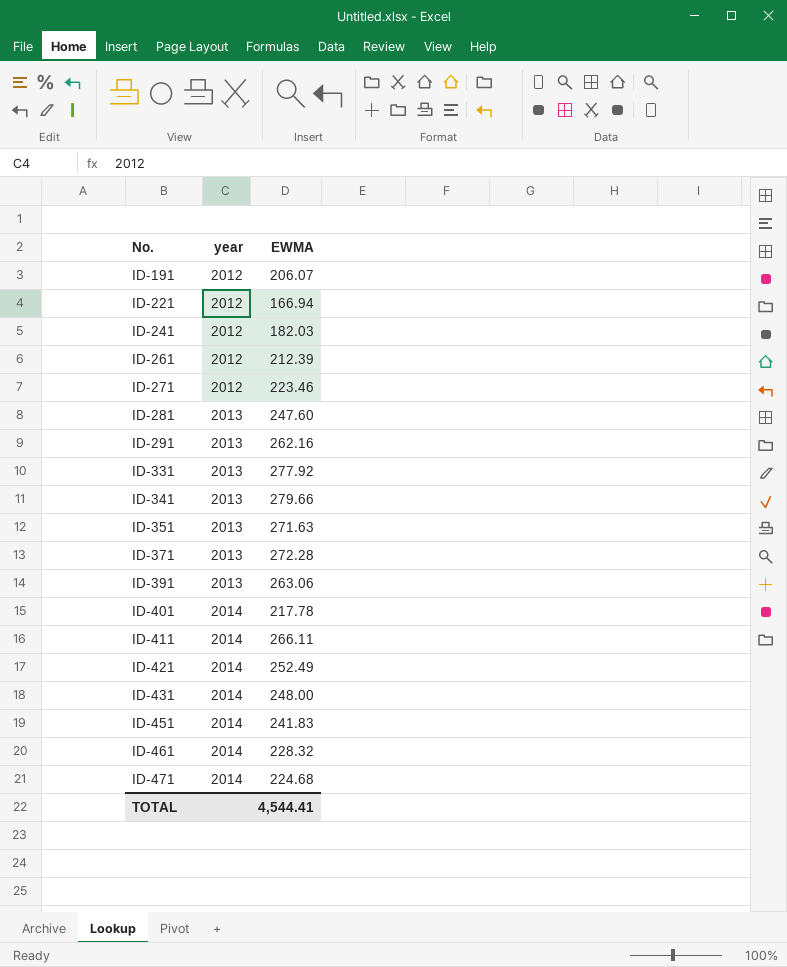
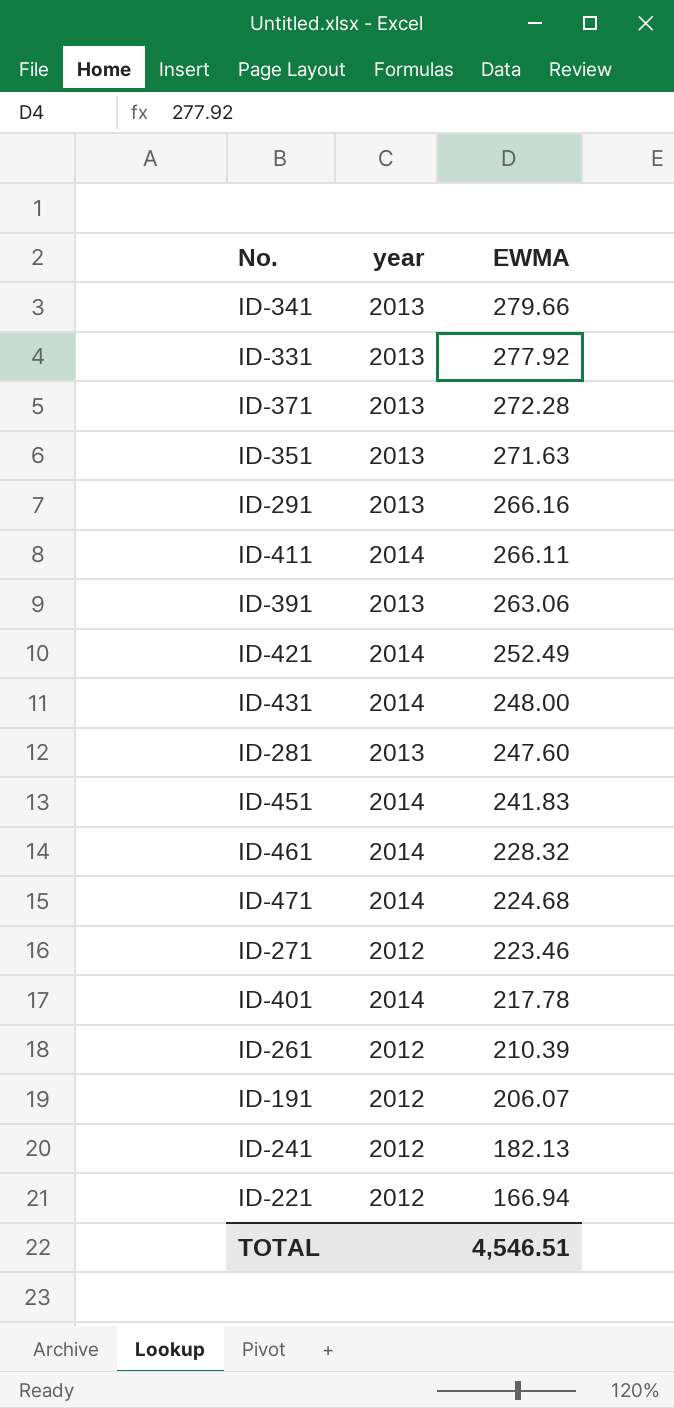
row order: No. ascending -> EWMA descending
ID-291 | EWMA: 262.16 -> 266.16
ID-261 | EWMA: 212.39 -> 210.39
ID-241 | EWMA: 182.03 -> 182.13
TOTAL | EWMA: 4,544.41 -> 4,546.51

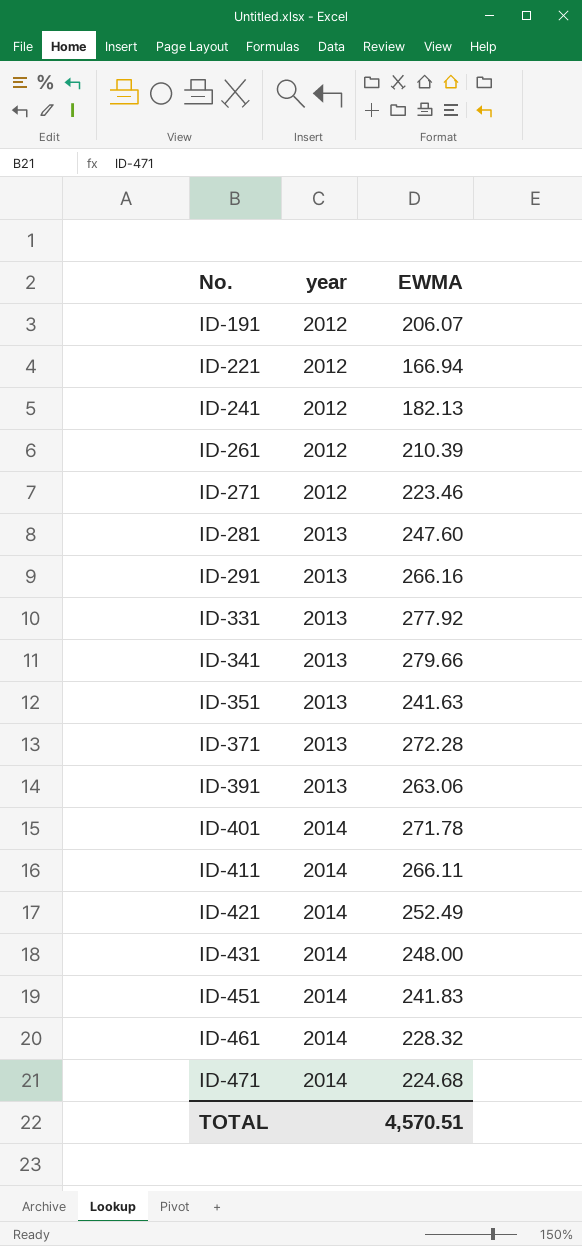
row order: EWMA descending -> No. ascending
ID-351 | EWMA: 271.63 -> 241.63
ID-401 | EWMA: 217.78 -> 271.78
TOTAL | EWMA: 4,546.51 -> 4,570.51

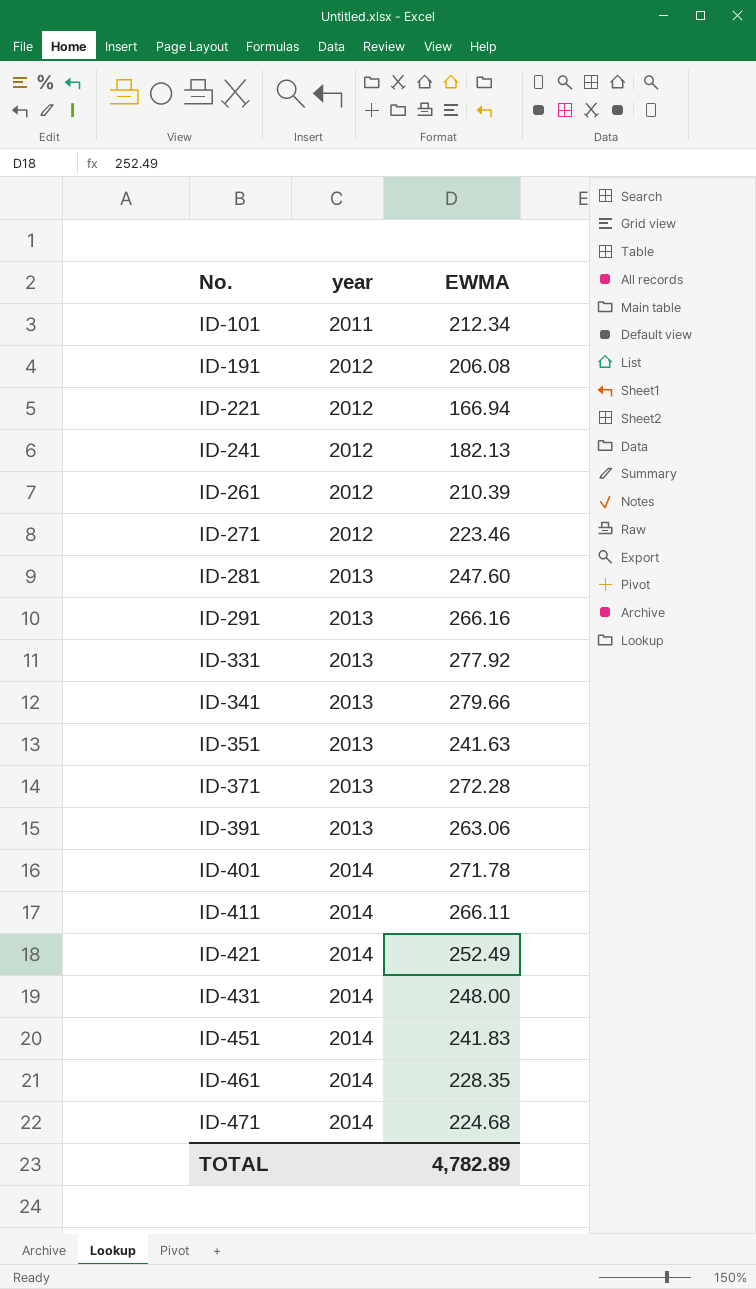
row ID-101: none -> 2011 | 212.34
ID-191 | EWMA: 206.07 -> 206.08
ID-461 | EWMA: 228.32 -> 228.35
TOTAL | EWMA: 4,570.51 -> 4,782.89

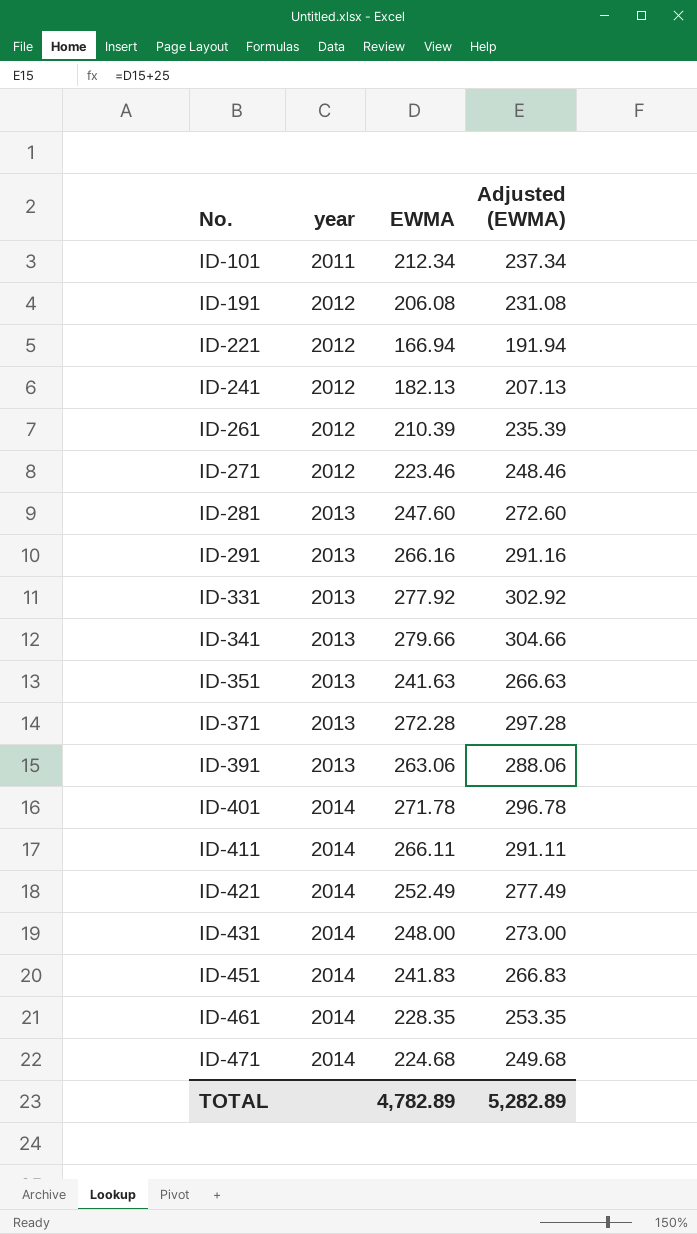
column Adjusted (EWMA) | formula: none -> [EWMA] + 25

